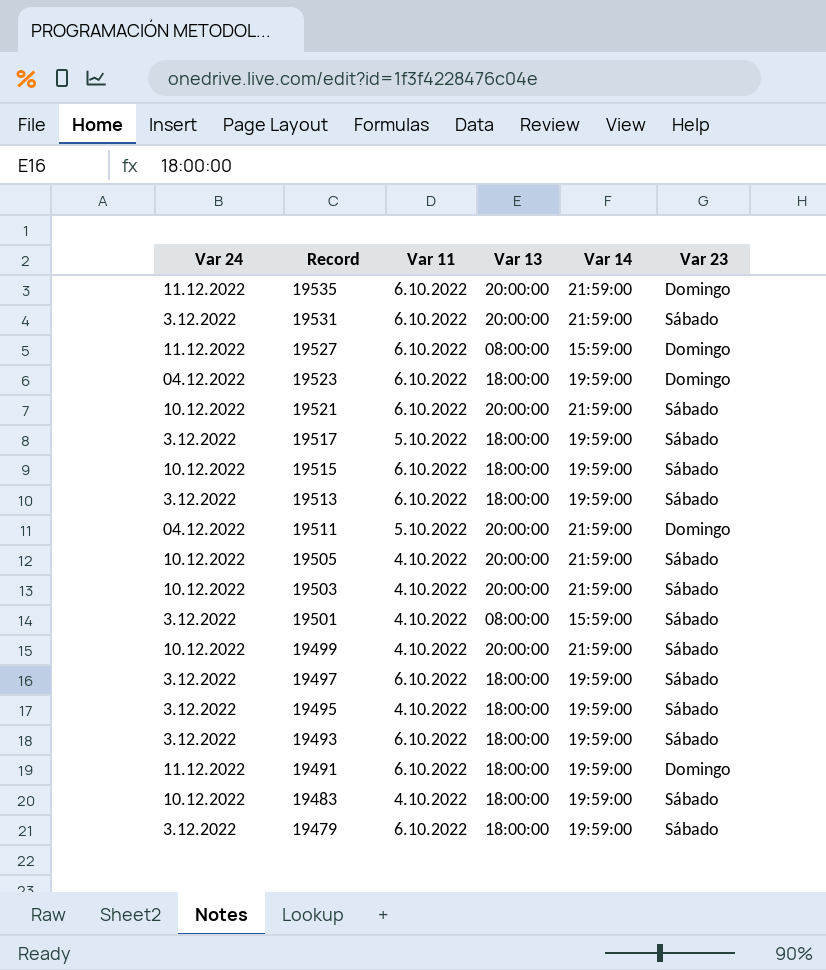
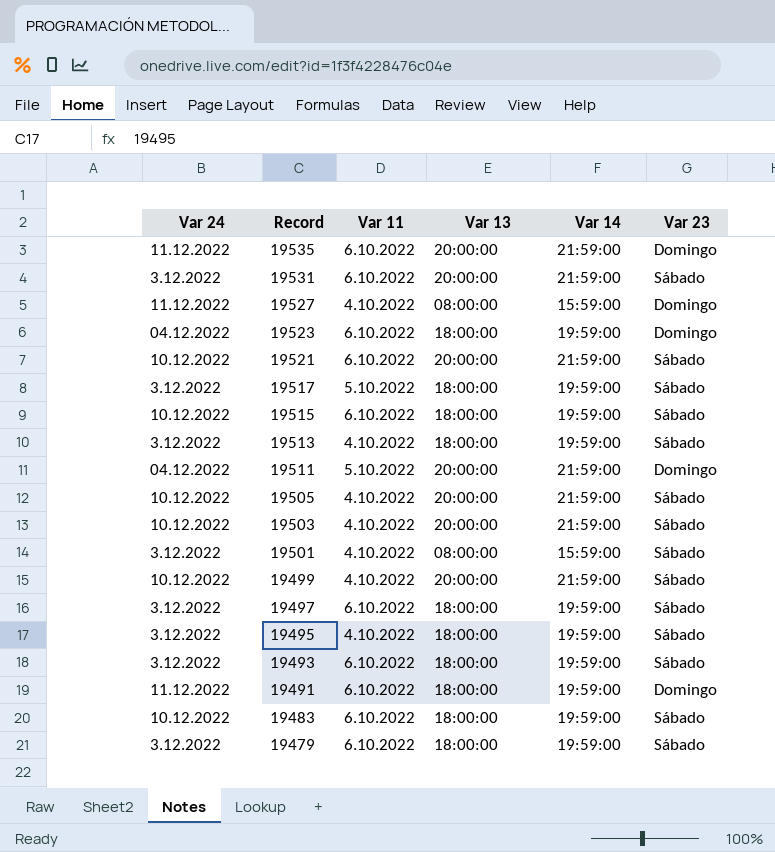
19527 | Var 11: 6.10.2022 -> 4.10.2022
19513 | Var 11: 6.10.2022 -> 4.10.2022
19483 | Var 11: 4.10.2022 -> 6.10.2022

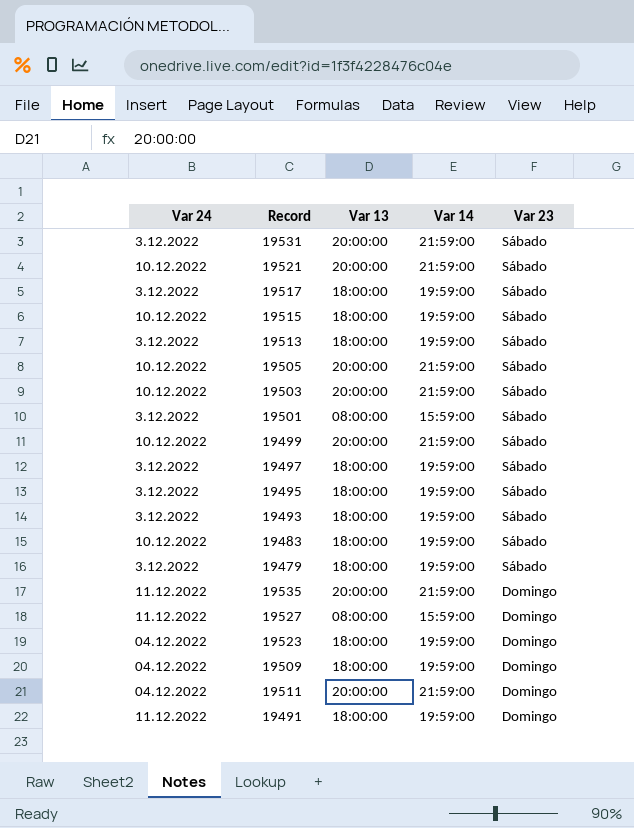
row order: Record descending -> Var 23 descending
column Var 11 | position: 3 -> none
row 19509: none -> 04.12.2022 | 18:00:00 | 19:59:00 | Domingo

